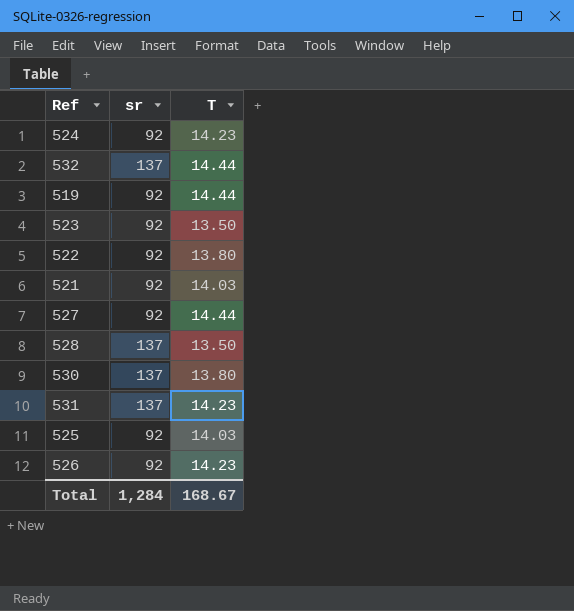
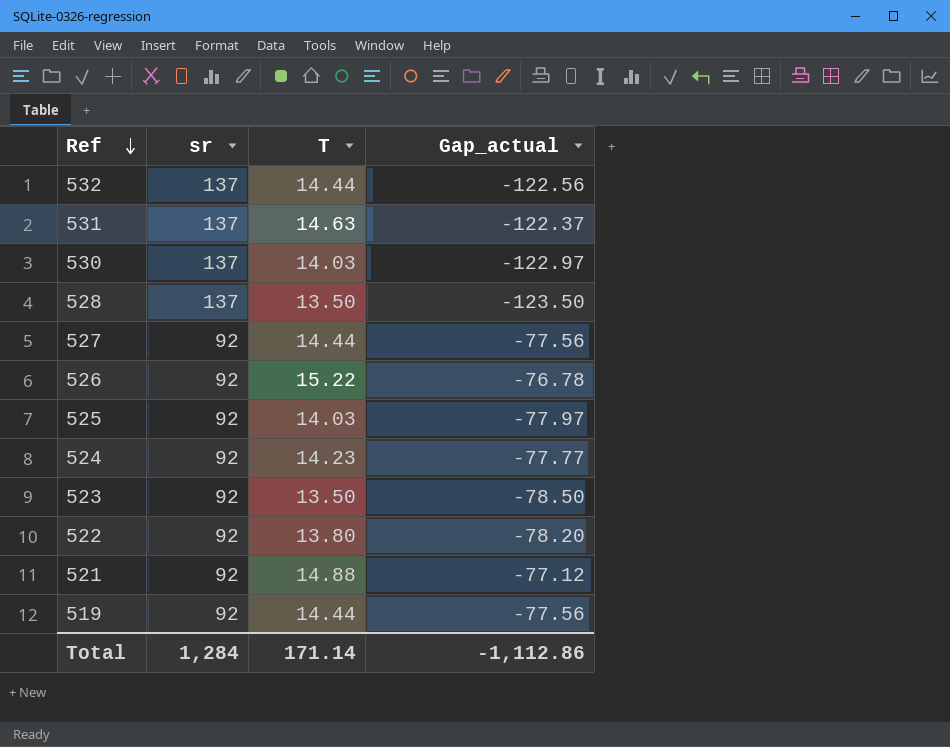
row order: none -> Ref descending
column Gap_actual | formula: none -> [T] - [sr]
531 | T: 14.23 -> 14.63
530 | T: 13.80 -> 14.03
526 | T: 14.23 -> 15.22
521 | T: 14.03 -> 14.88
Total | T: 168.67 -> 171.14

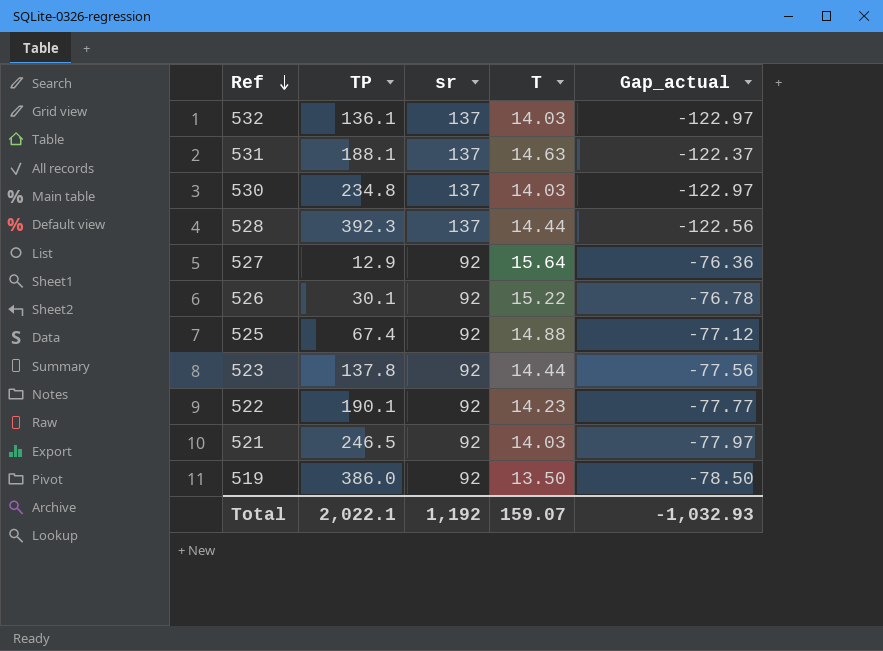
column TP | position: none -> 2
row 524: 92 | 14.23 | -77.77 -> none
532 | T: 14.44 -> 14.03
532 | Gap_actual: -122.56 -> -122.97
528 | T: 13.50 -> 14.44
528 | Gap_actual: -123.50 -> -122.56
527 | T: 14.44 -> 15.64
527 | Gap_actual: -77.56 -> -76.36
525 | T: 14.03 -> 14.88
525 | Gap_actual: -77.97 -> -77.12
523 | T: 13.50 -> 14.44
523 | Gap_actual: -78.50 -> -77.56
522 | T: 13.80 -> 14.23
522 | Gap_actual: -78.20 -> -77.77
521 | T: 14.88 -> 14.03
521 | Gap_actual: -77.12 -> -77.97
519 | T: 14.44 -> 13.50
519 | Gap_actual: -77.56 -> -78.50
Total | sr: 1,284 -> 1,192
Total | T: 171.14 -> 159.07
Total | Gap_actual: -1,112.86 -> -1,032.93

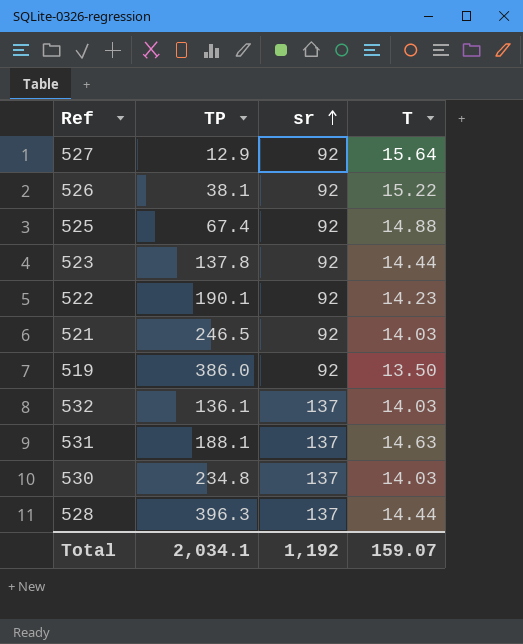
row order: Ref descending -> sr ascending
column Gap_actual | formula: [T] - [sr] -> none
526 | TP: 30.1 -> 38.1
528 | TP: 392.3 -> 396.3
Total | TP: 2,022.1 -> 2,034.1

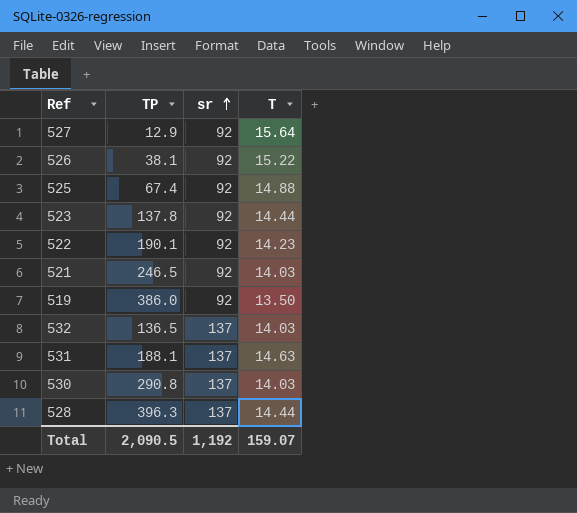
532 | TP: 136.1 -> 136.5
530 | TP: 234.8 -> 290.8
Total | TP: 2,034.1 -> 2,090.5

